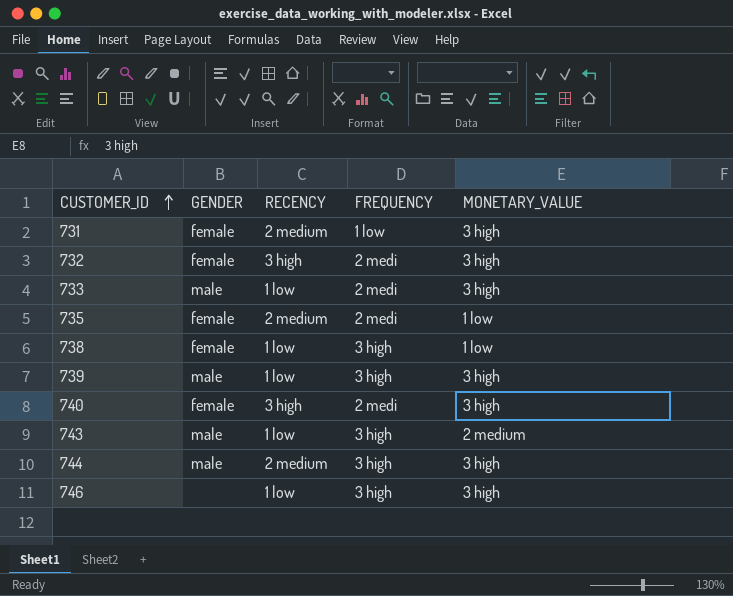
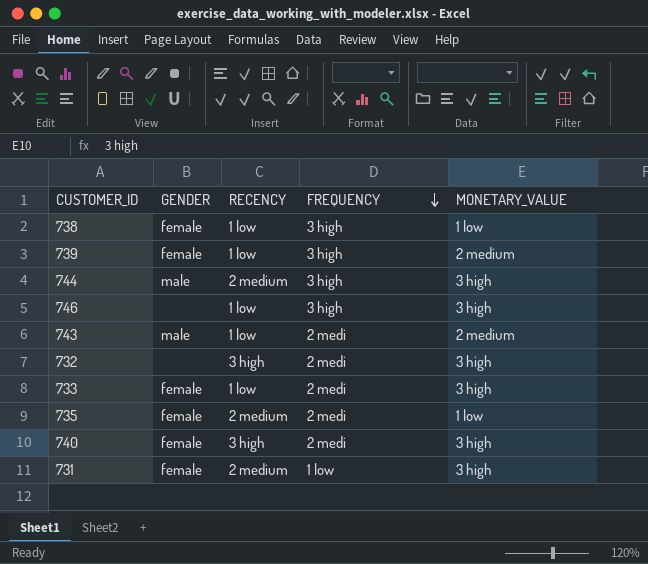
row order: CUSTOMER_ID ascending -> FREQUENCY descending
739 | GENDER: male -> female
739 | MONETARY_VALUE: 3 high -> 2 medium
743 | FREQUENCY: 3 high -> 2 medi
732 | GENDER: female -> none
733 | GENDER: male -> female

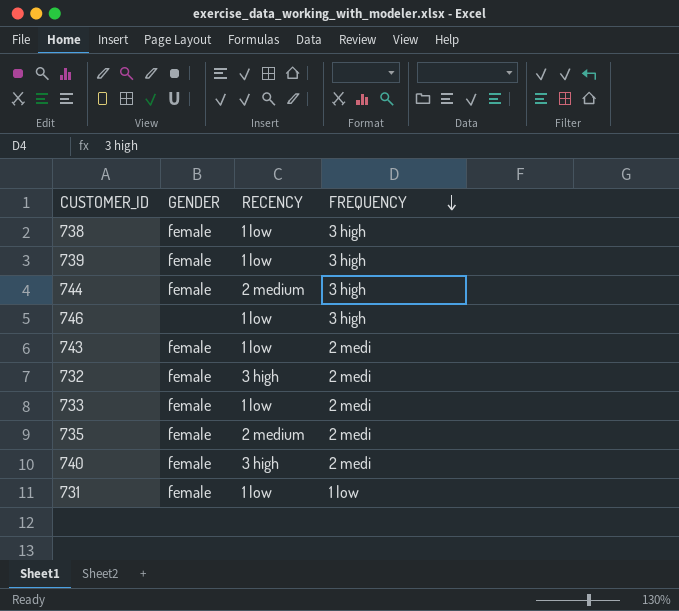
column MONETARY_VALUE | position: 5 -> none
744 | GENDER: male -> female
743 | GENDER: male -> female
732 | GENDER: none -> female
731 | RECENCY: 2 medium -> 1 low

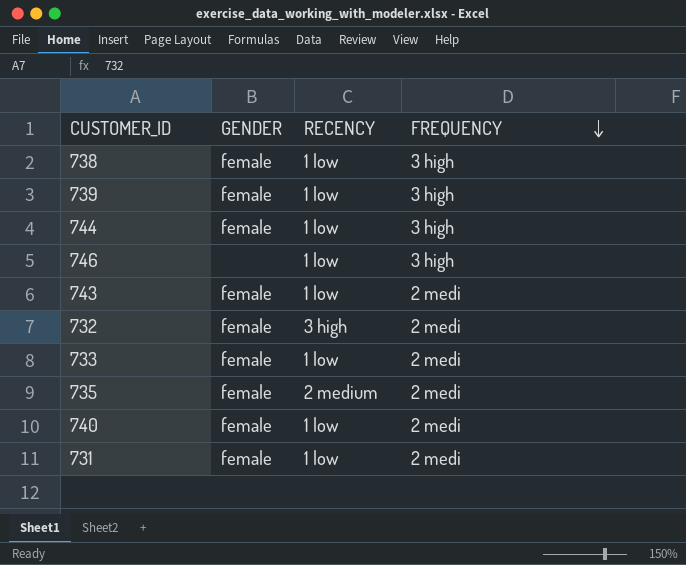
744 | RECENCY: 2 medium -> 1 low
740 | RECENCY: 3 high -> 1 low
731 | FREQUENCY: 1 low -> 2 medi

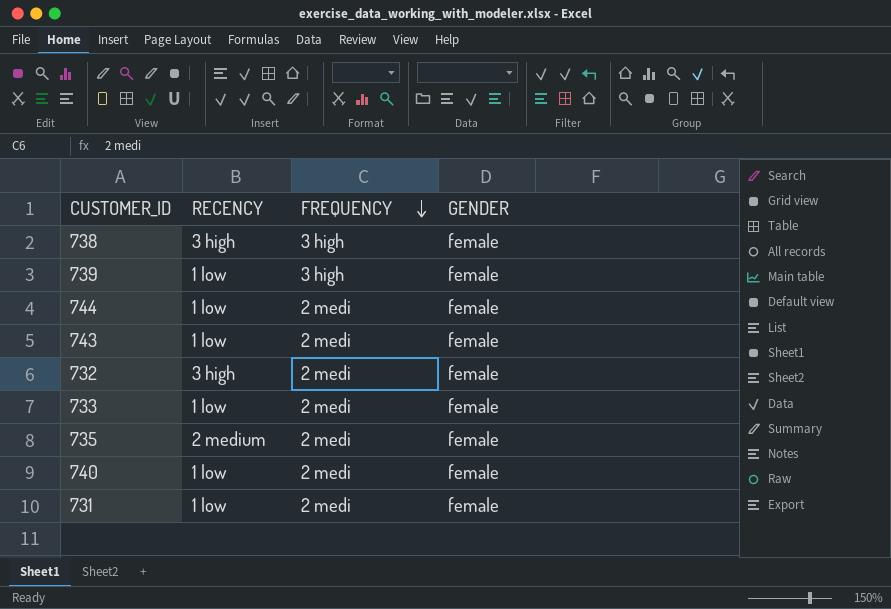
column GENDER | position: 2 -> 4
row 746: none | 1 low | 3 high -> none
738 | RECENCY: 1 low -> 3 high
744 | FREQUENCY: 3 high -> 2 medi

